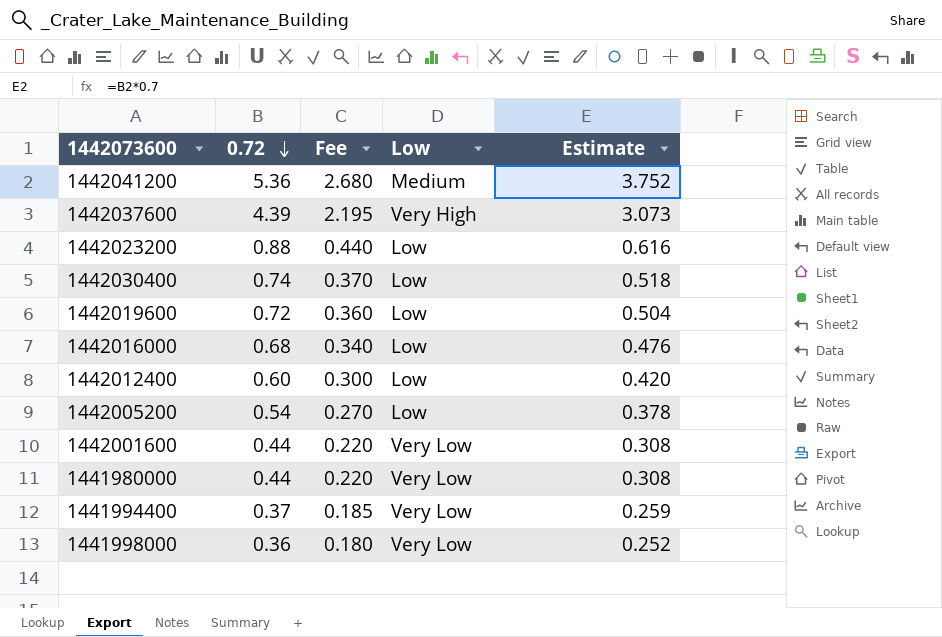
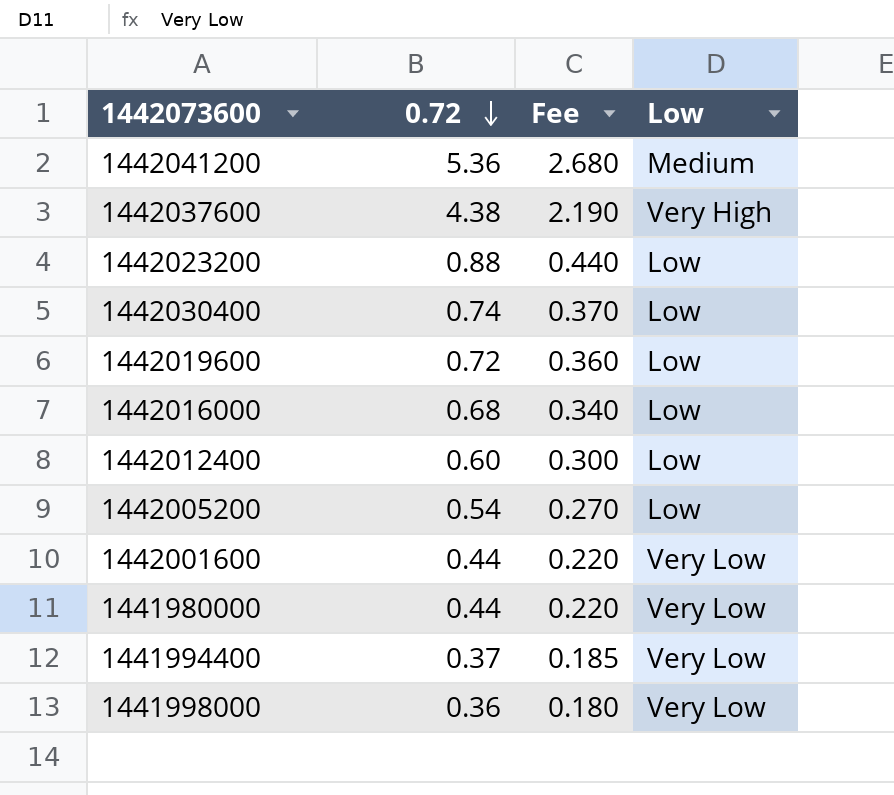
column Estimate | formula: [0.72] * 0.7 -> none
1442037600 | 0.72: 4.39 -> 4.38
1442037600 | Fee: 2.195 -> 2.190

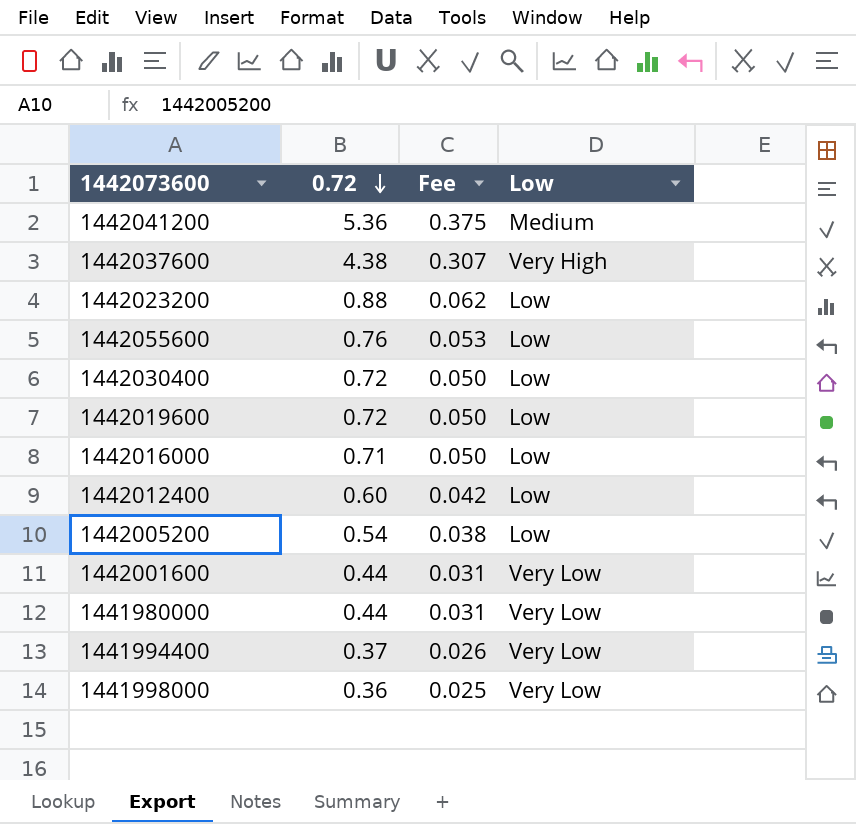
column Fee | formula: [0.72] * 0.5 -> [0.72] * 0.07
row 1442055600: none -> 0.76 | 0.053 | Low
1442030400 | 0.72: 0.74 -> 0.72
1442016000 | 0.72: 0.68 -> 0.71

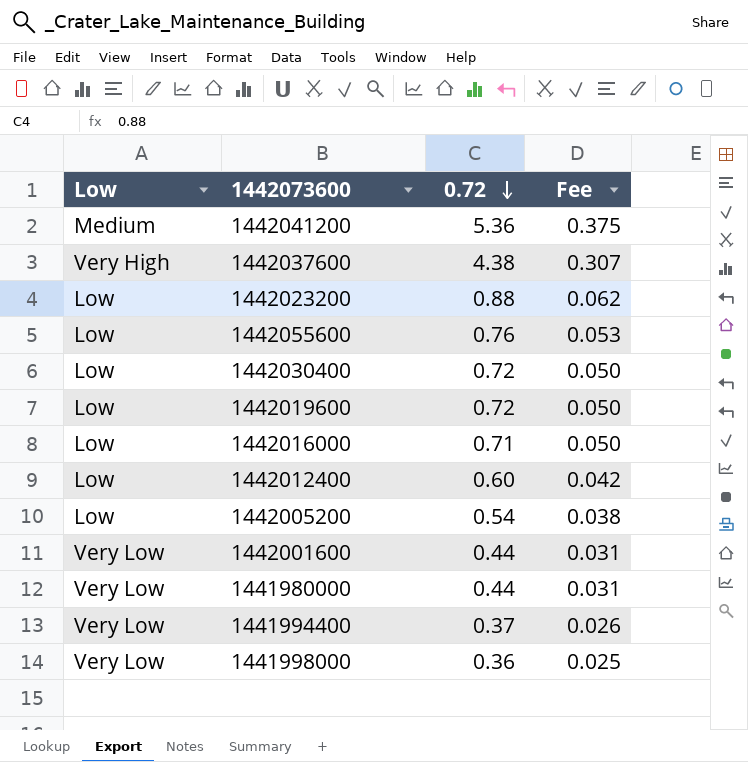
column Low | position: 4 -> 1

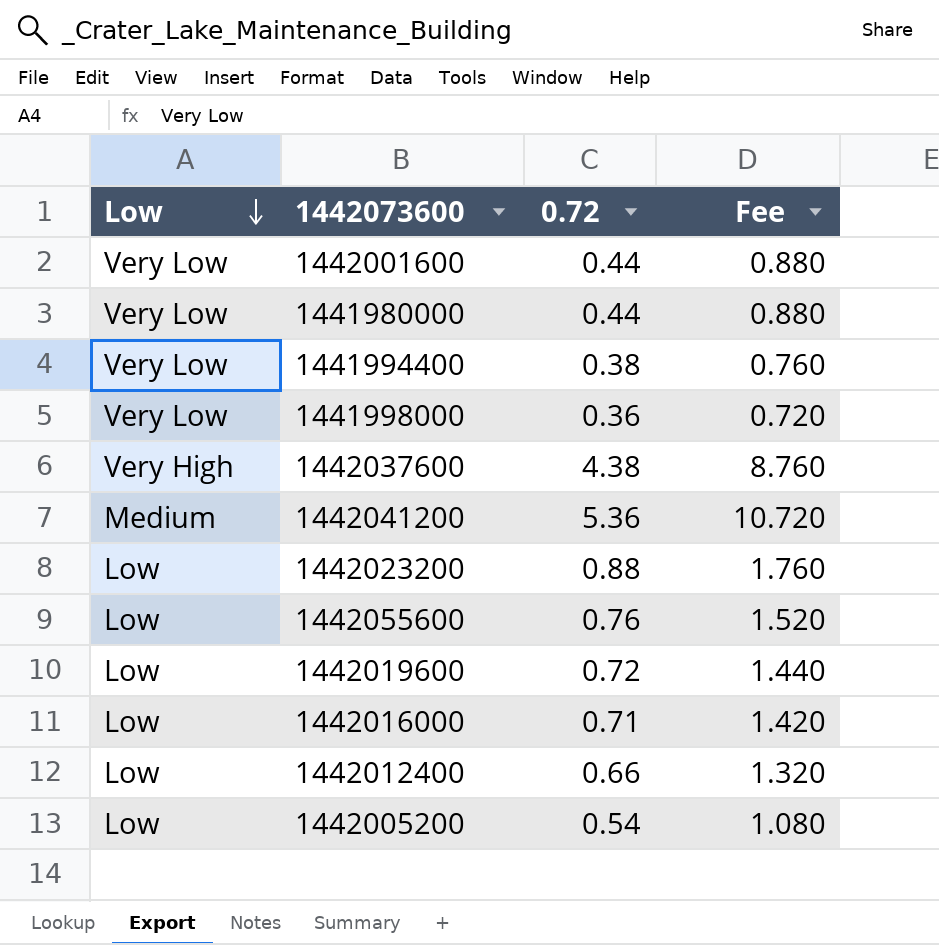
row order: 0.72 descending -> Low descending
column Fee | formula: [0.72] * 0.07 -> [0.72] * 2
row 1442030400: Low | 0.72 | 0.050 -> none
1441994400 | 0.72: 0.37 -> 0.38
1442012400 | 0.72: 0.60 -> 0.66

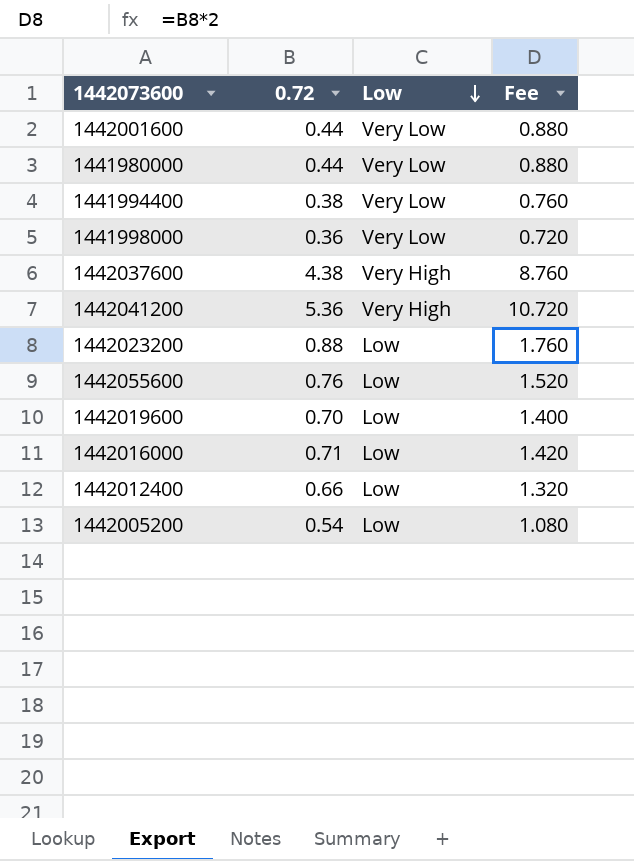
column Low | position: 1 -> 3
1442041200 | Low: Medium -> Very High
1442019600 | 0.72: 0.72 -> 0.70
1442019600 | Fee: 1.440 -> 1.400

